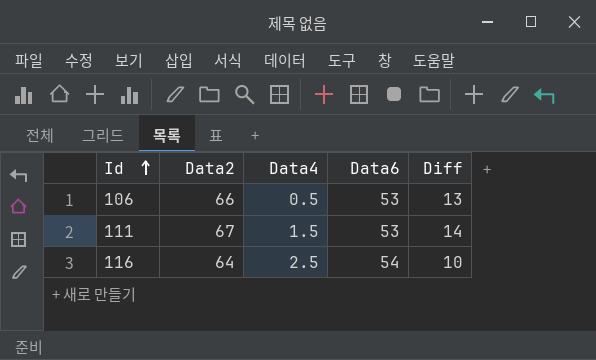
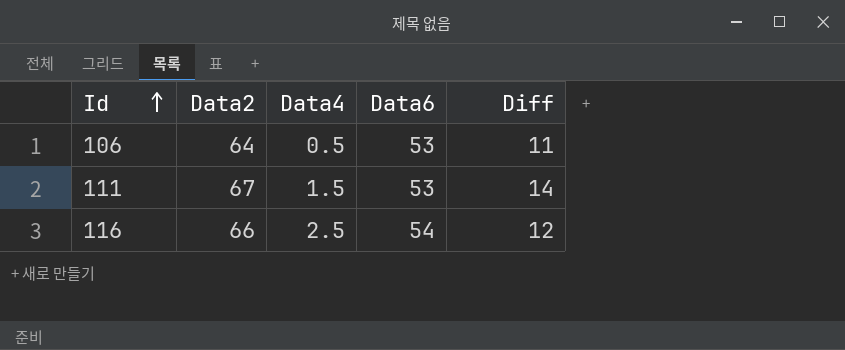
106 | Data2: 66 -> 64
106 | Diff: 13 -> 11
116 | Data2: 64 -> 66
116 | Diff: 10 -> 12

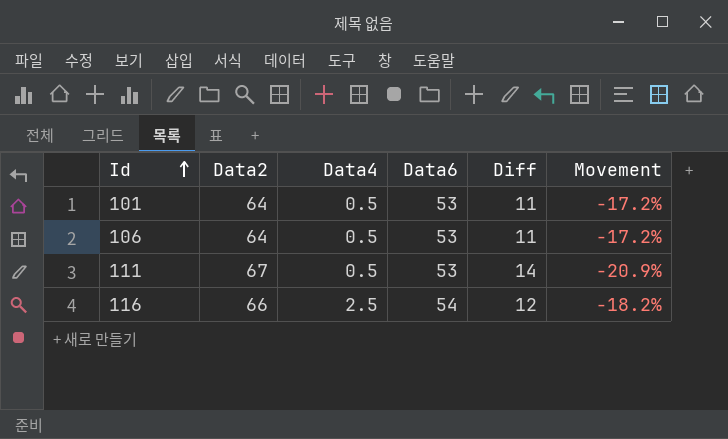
column Movement | formula: none -> ([Data6] - [Data2]) / [Data2]
row 101: none -> 64 | 0.5 | 53 | 11 | -17.2%
111 | Data4: 1.5 -> 0.5

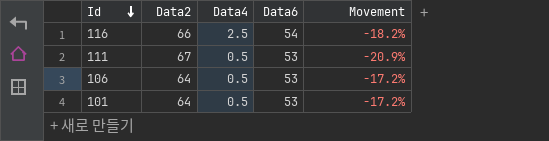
row order: Id ascending -> Id descending
column Diff | formula: [Data2] - [Data6] -> none

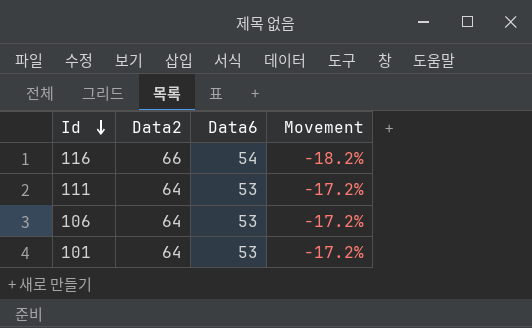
column Data4 | position: 3 -> none
111 | Data2: 67 -> 64
111 | Movement: -20.9% -> -17.2%

